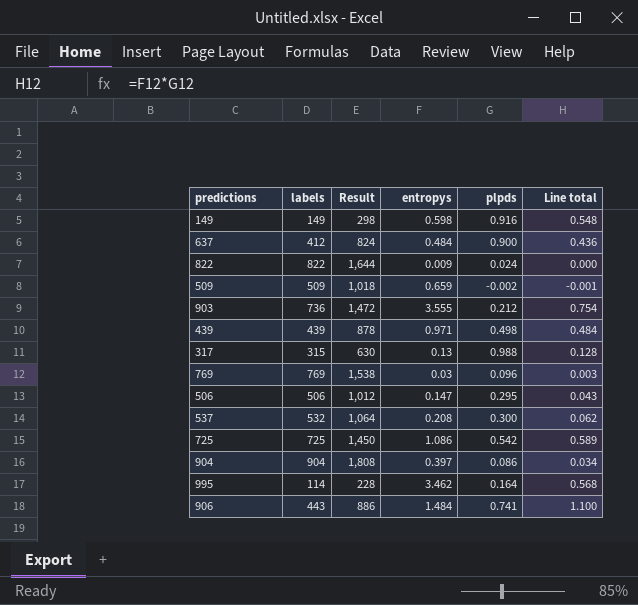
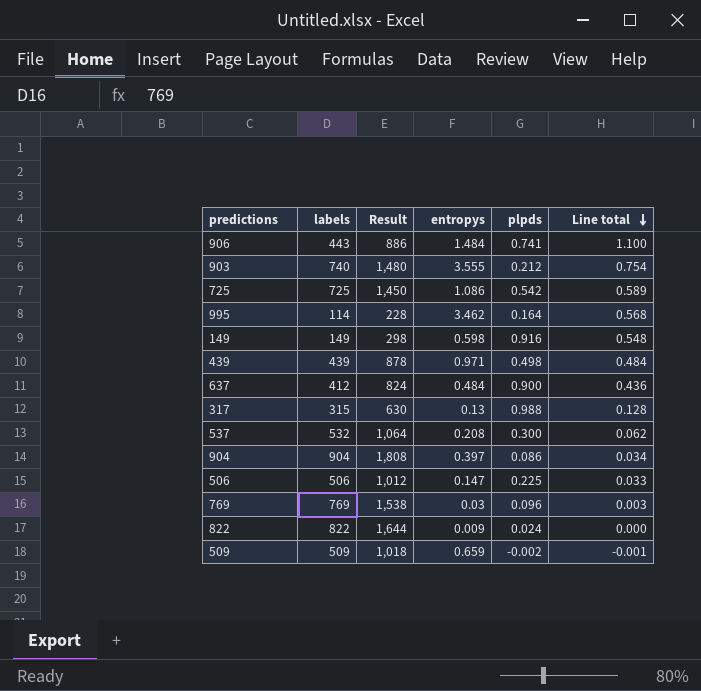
row order: none -> Line total descending
903 | labels: 736 -> 740
903 | Result: 1,472 -> 1,480
506 | plpds: 0.295 -> 0.225
506 | Line total: 0.043 -> 0.033

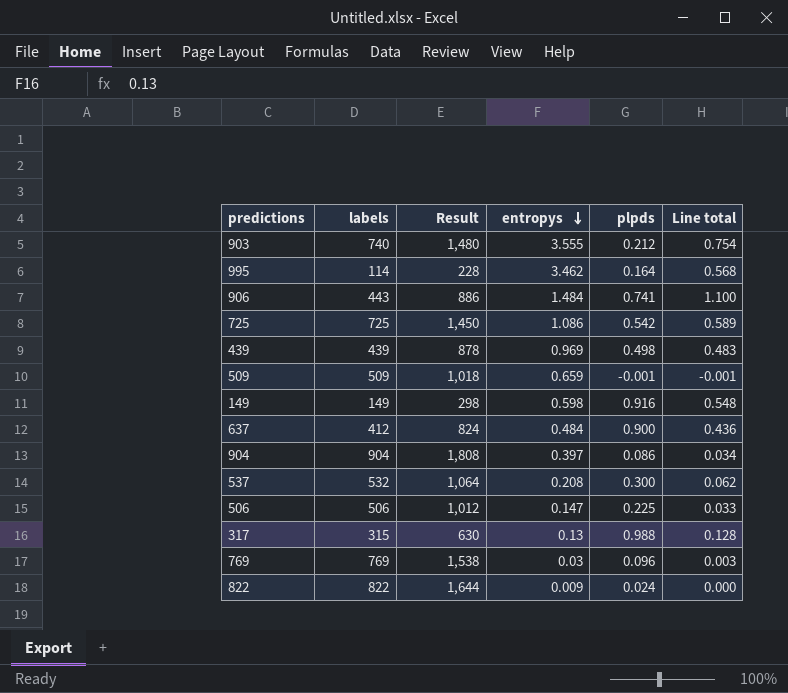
row order: Line total descending -> entropys descending
439 | entropys: 0.971 -> 0.969
439 | Line total: 0.484 -> 0.483
509 | plpds: -0.002 -> -0.001

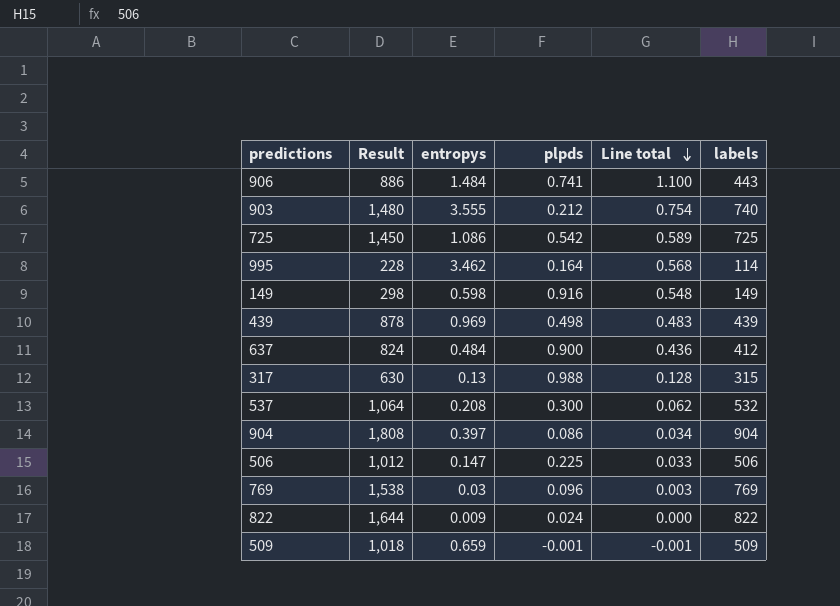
row order: entropys descending -> Line total descending
column labels | position: 2 -> 6

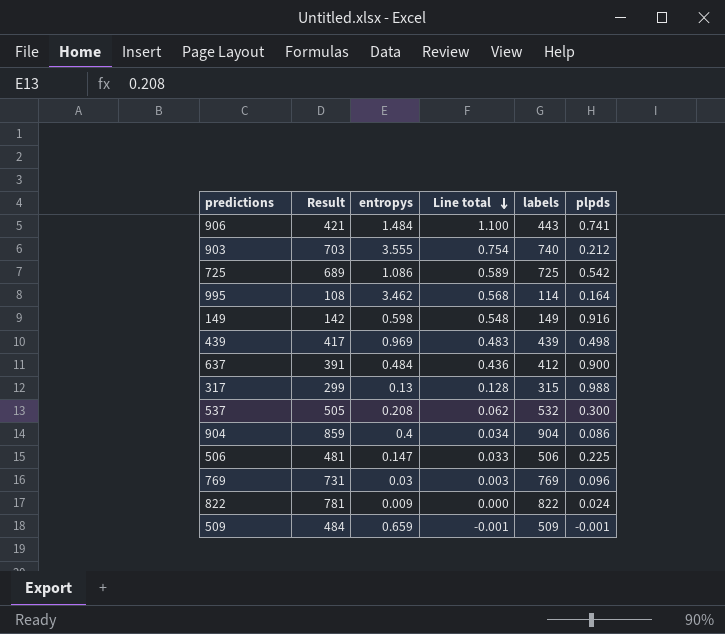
column Result | formula: [labels] * 2 -> [labels] * 0.95
column plpds | position: 4 -> 6
904 | entropys: 0.397 -> 0.4

